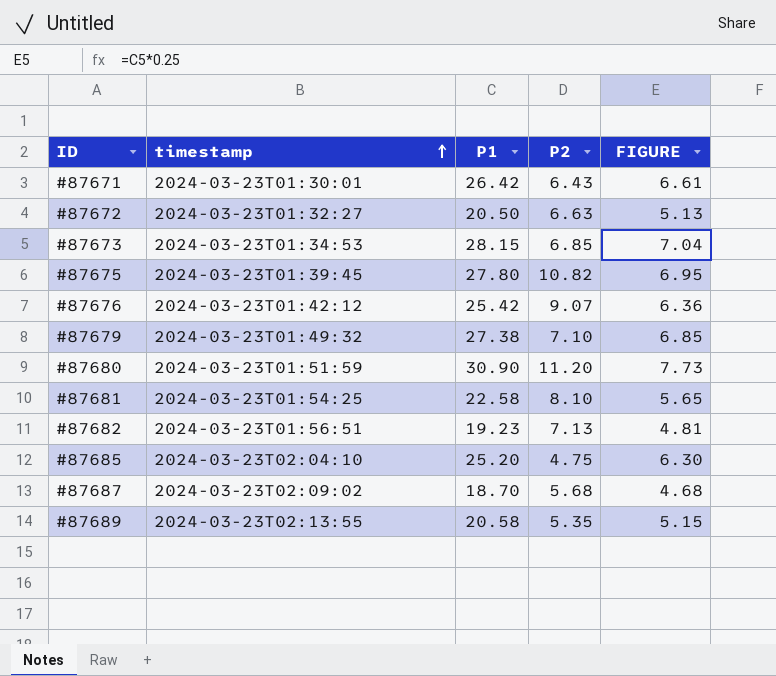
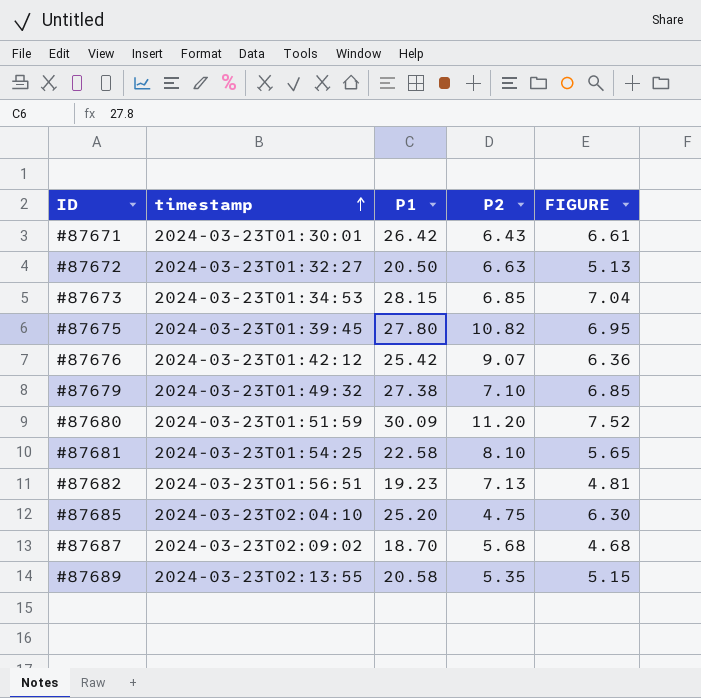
#87680 | P1: 30.90 -> 30.09
#87680 | FIGURE: 7.73 -> 7.52

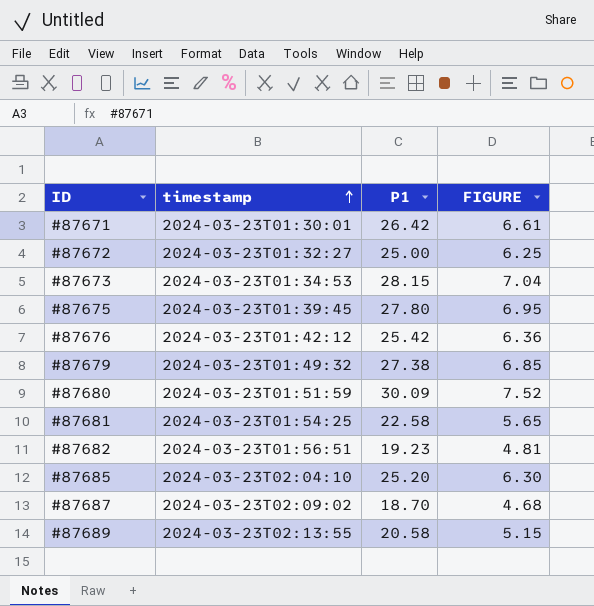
column P2 | position: 4 -> none
#87672 | P1: 20.50 -> 25.00
#87672 | FIGURE: 5.13 -> 6.25

